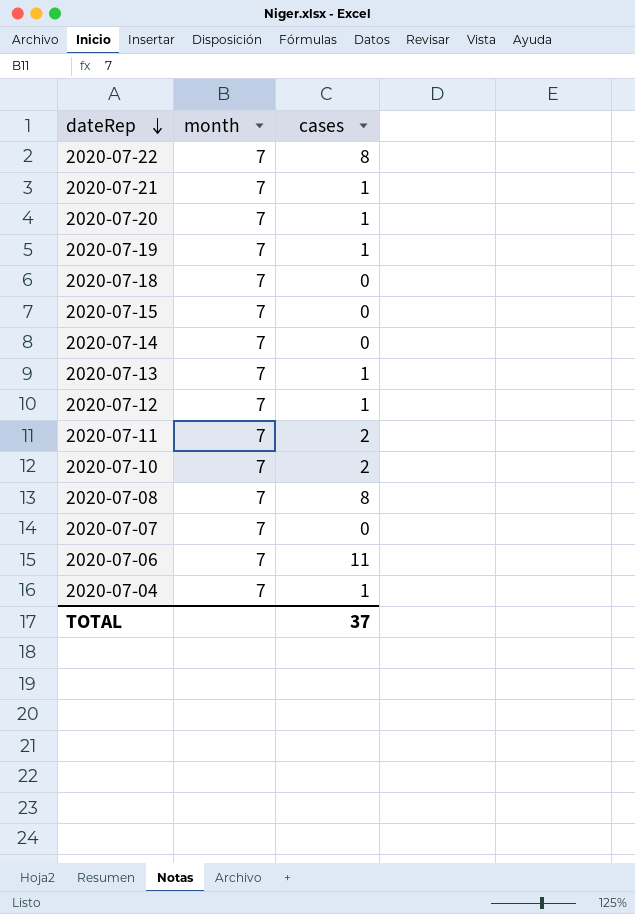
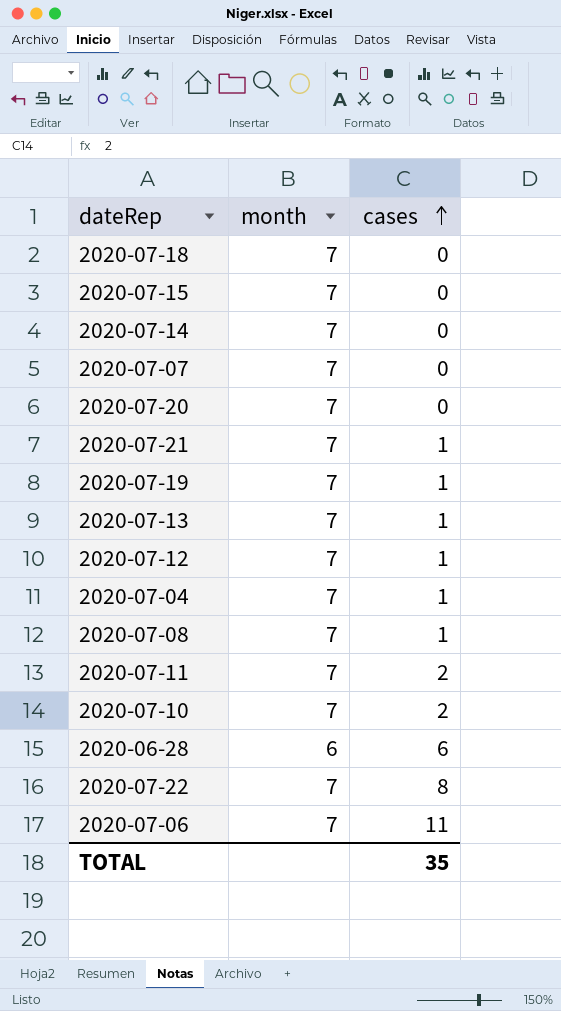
row order: dateRep descending -> cases ascending
2020-07-20 | cases: 1 -> 0
2020-07-08 | cases: 8 -> 1
row 2020-06-28: none -> 6 | 6
TOTAL | cases: 37 -> 35

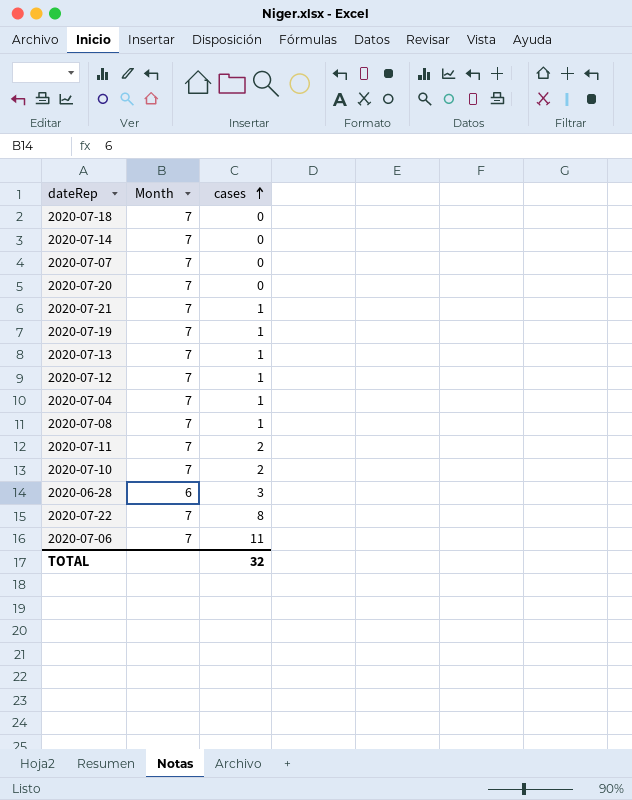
column name: month -> Month
row 2020-07-15: 7 | 0 -> none
2020-06-28 | cases: 6 -> 3
TOTAL | cases: 35 -> 32

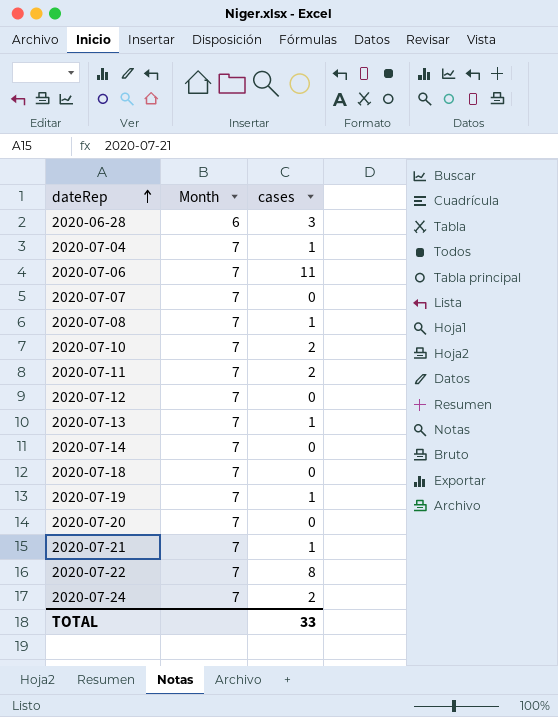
row order: cases ascending -> dateRep ascending
2020-07-12 | cases: 1 -> 0
row 2020-07-24: none -> 7 | 2
TOTAL | cases: 32 -> 33

